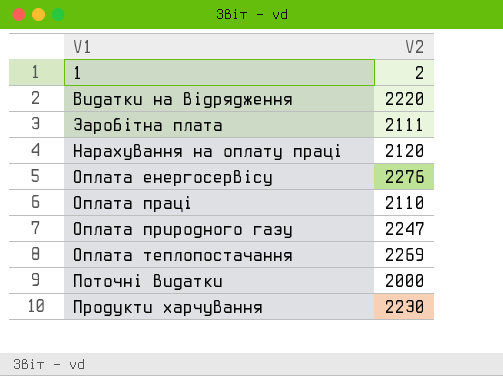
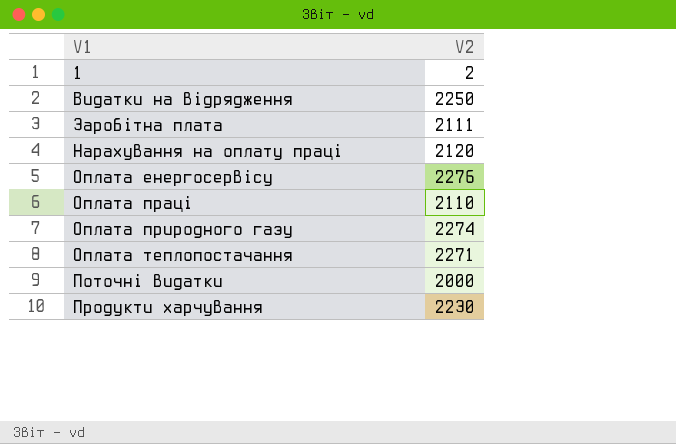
Видатки на відрядження | V2: 2220 -> 2250
Оплата природного газу | V2: 2247 -> 2274
Оплата теплопостачання | V2: 2269 -> 2271

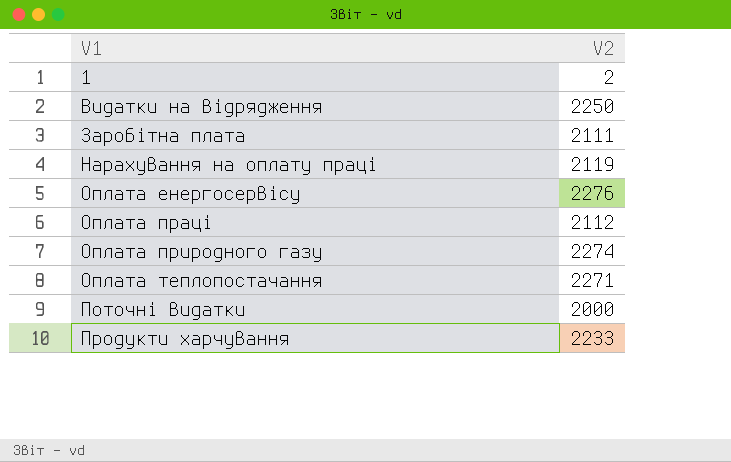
Нарахування на оплату праці | V2: 2120 -> 2119
Оплата праці | V2: 2110 -> 2112
Продукти харчування | V2: 2230 -> 2233

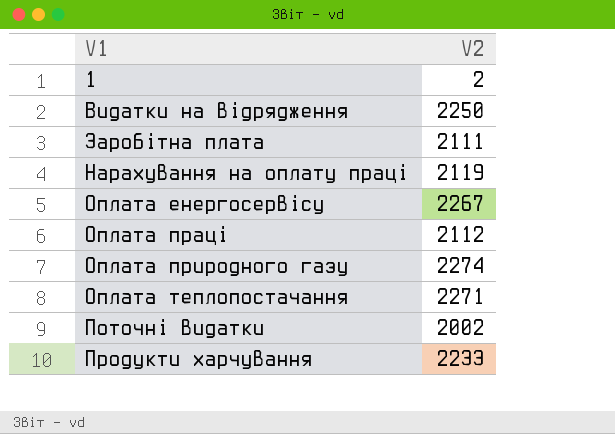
Оплата енергосервісу | V2: 2276 -> 2267
Поточні видатки | V2: 2000 -> 2002

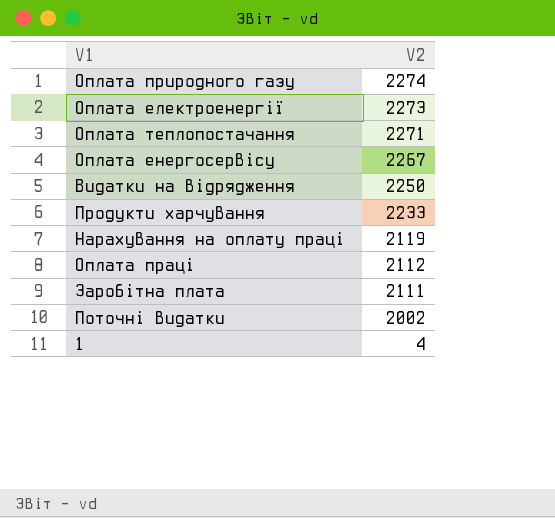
row order: V1 ascending -> V2 descending
row Оплата електроенергії: none -> 2273
1 | V2: 2 -> 4

